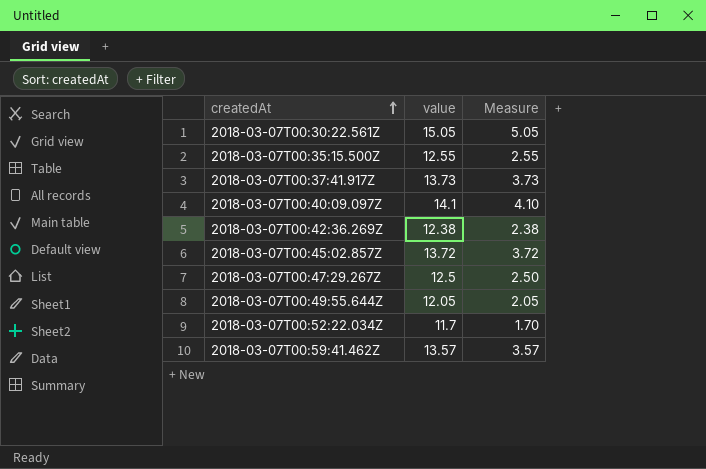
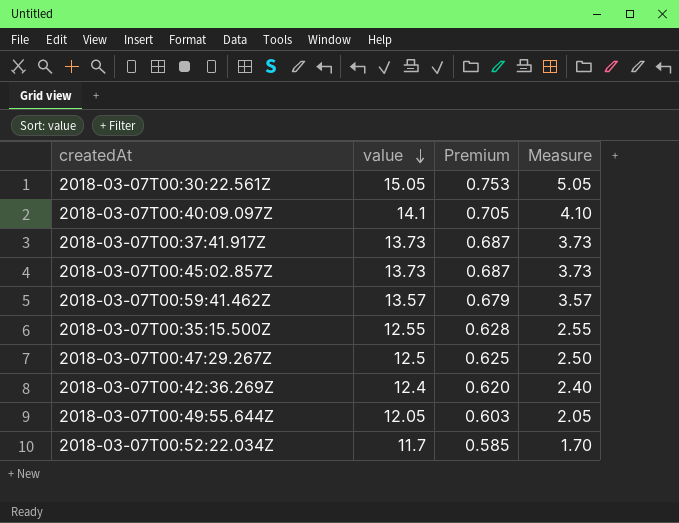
row order: createdAt ascending -> value descending
column Premium | formula: none -> [value] * 0.05
2018-03-07T00:45:02.857Z | value: 13.72 -> 13.73
2018-03-07T00:45:02.857Z | Measure: 3.72 -> 3.73
2018-03-07T00:42:36.269Z | value: 12.38 -> 12.4
2018-03-07T00:42:36.269Z | Measure: 2.38 -> 2.40

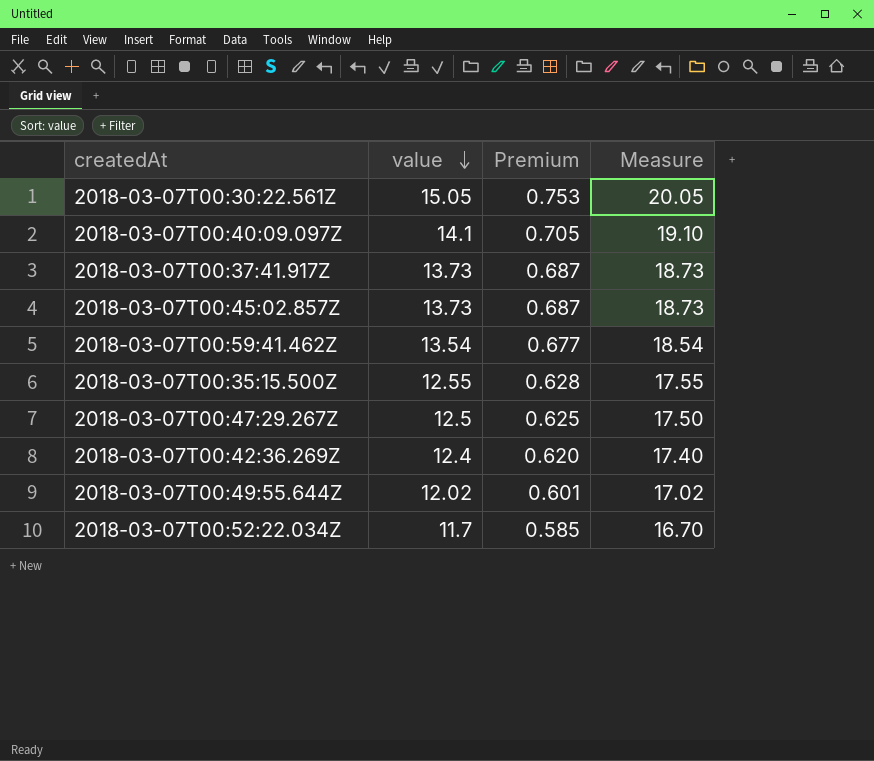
column Measure | formula: [value] - 10 -> [value] + 5
2018-03-07T00:59:41.462Z | value: 13.57 -> 13.54
2018-03-07T00:59:41.462Z | Premium: 0.679 -> 0.677
2018-03-07T00:49:55.644Z | value: 12.05 -> 12.02
2018-03-07T00:49:55.644Z | Premium: 0.603 -> 0.601

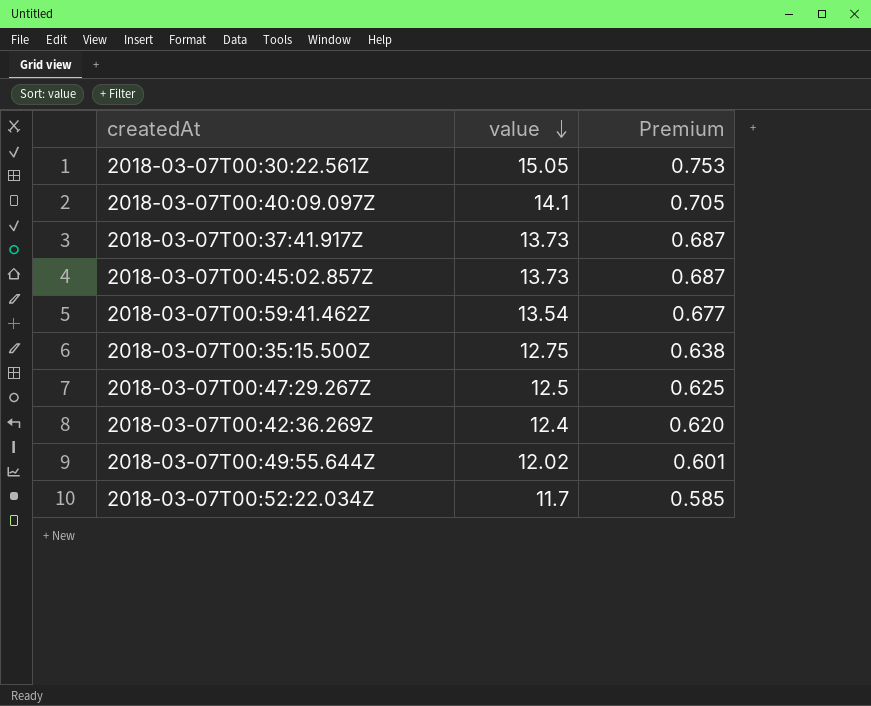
column Measure | formula: [value] + 5 -> none
2018-03-07T00:35:15.500Z | value: 12.55 -> 12.75
2018-03-07T00:35:15.500Z | Premium: 0.628 -> 0.638

